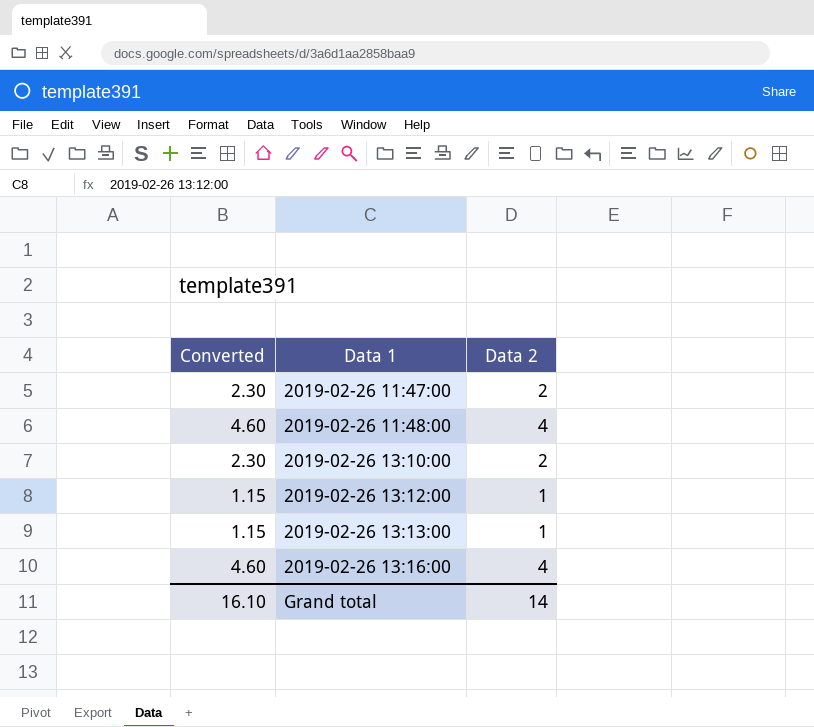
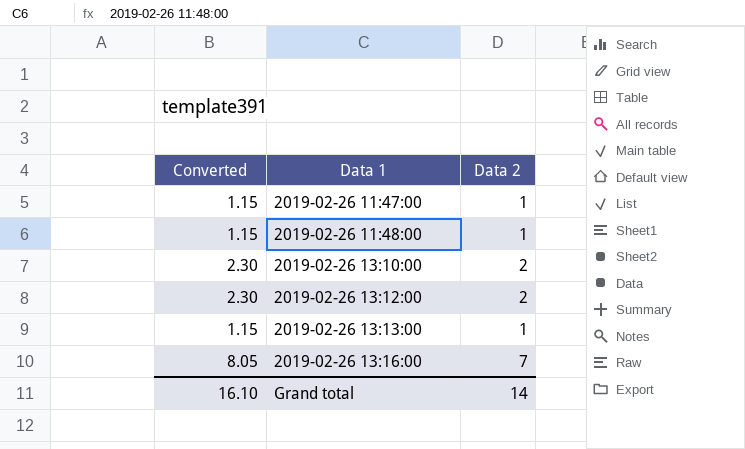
2019-02-26 11:47:00 | Converted: 2.30 -> 1.15
2019-02-26 11:47:00 | Data 2: 2 -> 1
2019-02-26 11:48:00 | Converted: 4.60 -> 1.15
2019-02-26 11:48:00 | Data 2: 4 -> 1
2019-02-26 13:12:00 | Converted: 1.15 -> 2.30
2019-02-26 13:12:00 | Data 2: 1 -> 2
2019-02-26 13:16:00 | Converted: 4.60 -> 8.05
2019-02-26 13:16:00 | Data 2: 4 -> 7

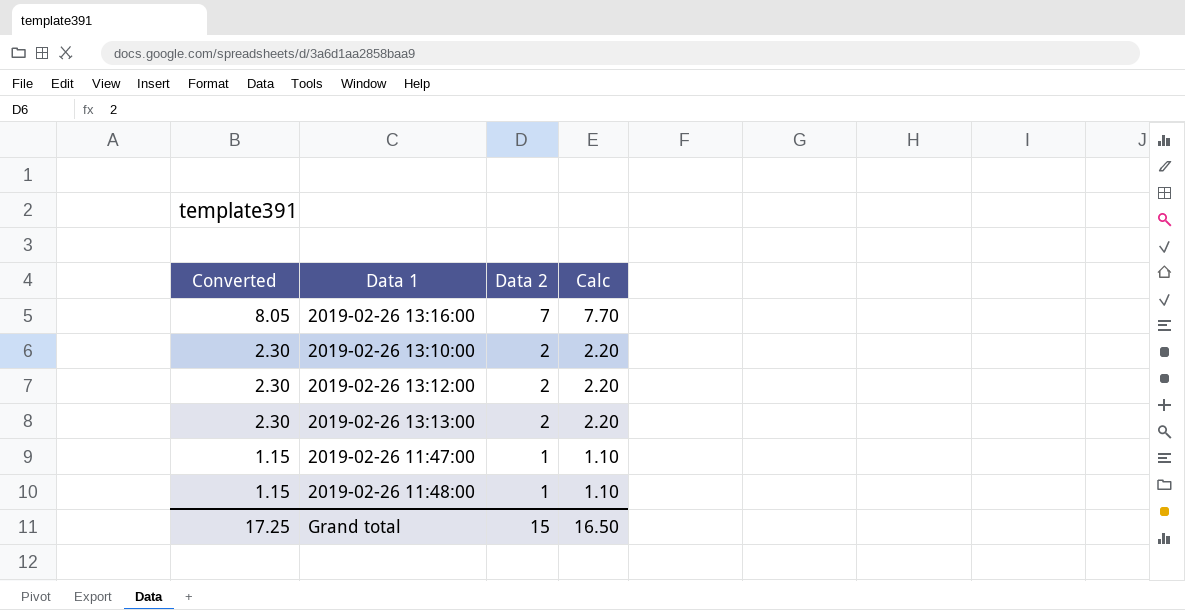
row order: Data 1 ascending -> Converted descending
column Calc | formula: none -> [Data 2] * 1.1
2019-02-26 13:13:00 | Converted: 1.15 -> 2.30
2019-02-26 13:13:00 | Data 2: 1 -> 2
Grand total | Converted: 16.10 -> 17.25
Grand total | Data 2: 14 -> 15

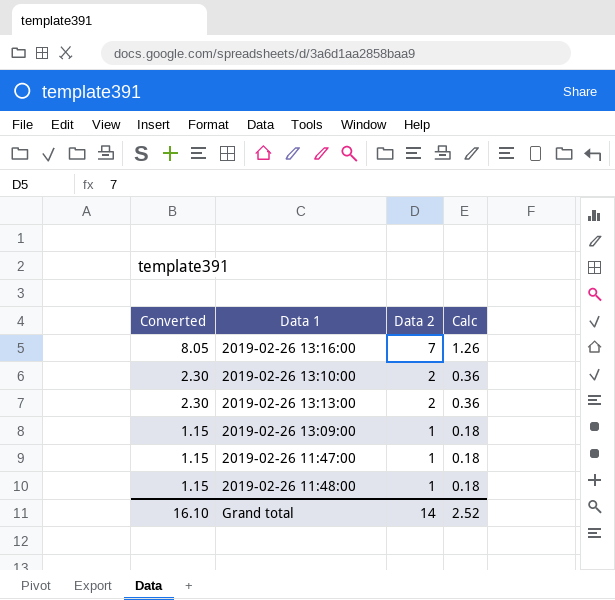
column Calc | formula: [Data 2] * 1.1 -> [Data 2] * 0.18
row 2019-02-26 13:12:00: 2.30 | 2 | 2.20 -> none
row 2019-02-26 13:09:00: none -> 1.15 | 1 | 0.18
Grand total | Converted: 17.25 -> 16.10
Grand total | Data 2: 15 -> 14
Grand total | Calc: 16.50 -> 2.52

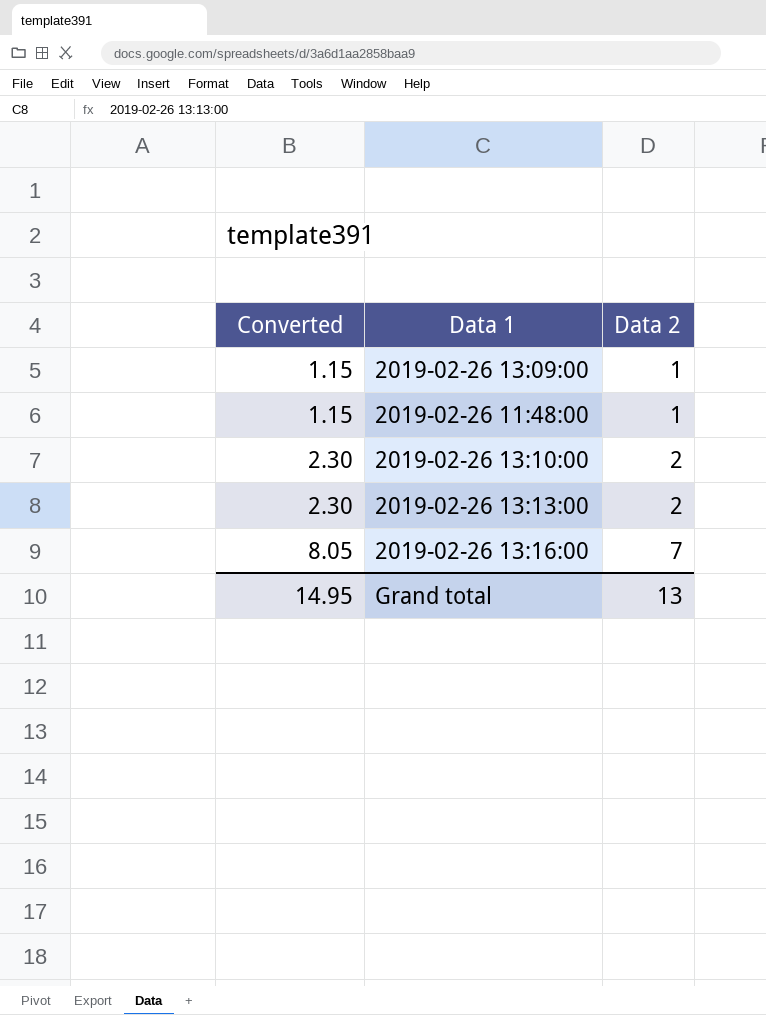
row order: Converted descending -> Converted ascending
column Calc | formula: [Data 2] * 0.18 -> none
row 2019-02-26 11:47:00: 1.15 | 1 | 0.18 -> none
Grand total | Converted: 16.10 -> 14.95
Grand total | Data 2: 14 -> 13

